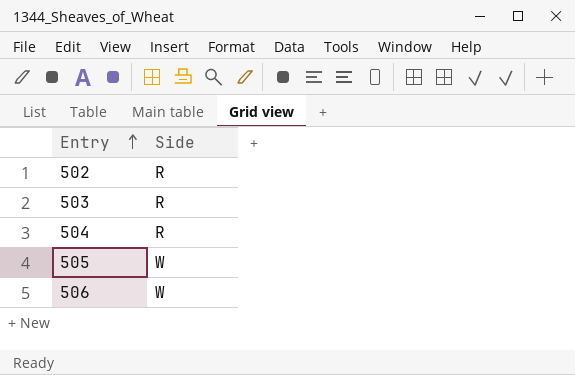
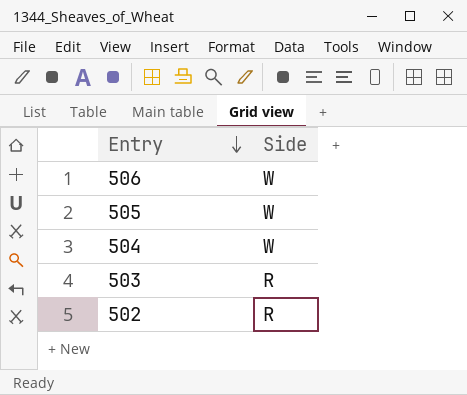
row order: Entry ascending -> Entry descending
504 | Side: R -> W

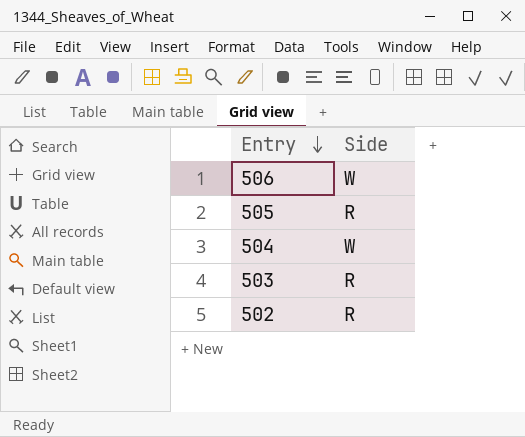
505 | Side: W -> R

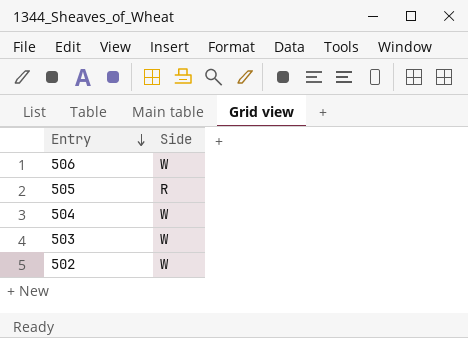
503 | Side: R -> W
502 | Side: R -> W

